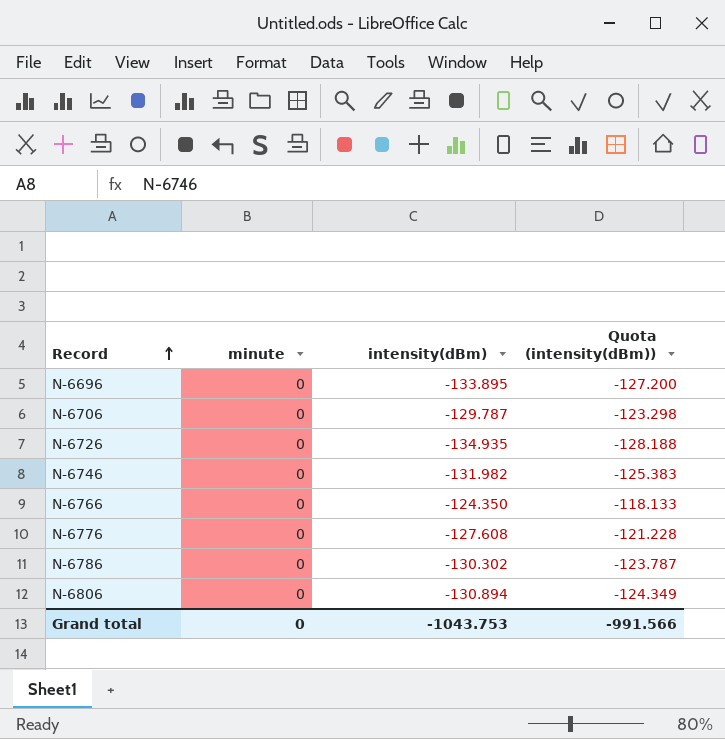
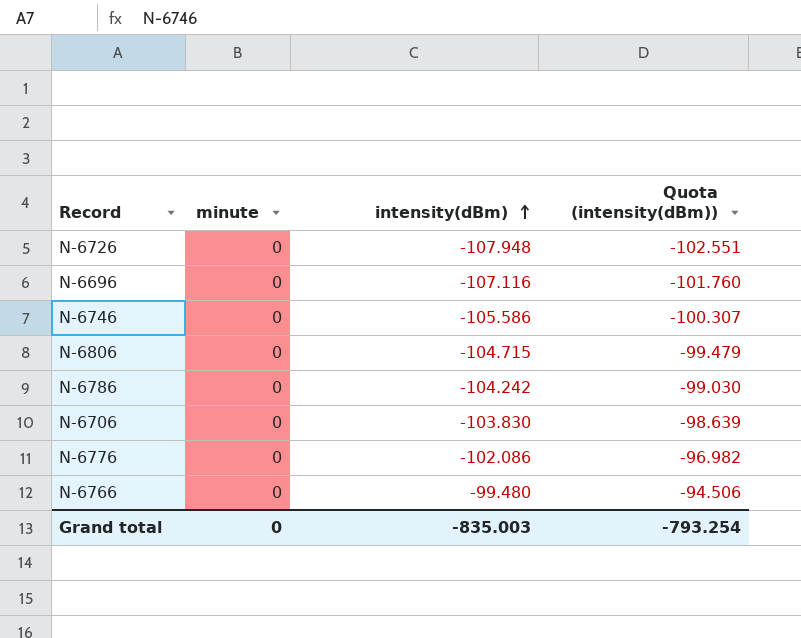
row order: Record ascending -> intensity(dBm) ascending
N-6726 | intensity(dBm): -134.935 -> -107.948
N-6726 | Quota (intensity(dBm)): -128.188 -> -102.551
N-6696 | intensity(dBm): -133.895 -> -107.116
N-6696 | Quota (intensity(dBm)): -127.200 -> -101.760
N-6746 | intensity(dBm): -131.982 -> -105.586
N-6746 | Quota (intensity(dBm)): -125.383 -> -100.307
N-6806 | intensity(dBm): -130.894 -> -104.715
N-6806 | Quota (intensity(dBm)): -124.349 -> -99.479
N-6786 | intensity(dBm): -130.302 -> -104.242
N-6786 | Quota (intensity(dBm)): -123.787 -> -99.030
N-6706 | intensity(dBm): -129.787 -> -103.830
N-6706 | Quota (intensity(dBm)): -123.298 -> -98.639
N-6776 | intensity(dBm): -127.608 -> -102.086
N-6776 | Quota (intensity(dBm)): -121.228 -> -96.982
N-6766 | intensity(dBm): -124.350 -> -99.480
N-6766 | Quota (intensity(dBm)): -118.133 -> -94.506
Grand total | intensity(dBm): -1043.753 -> -835.003
Grand total | Quota (intensity(dBm)): -991.566 -> -793.254

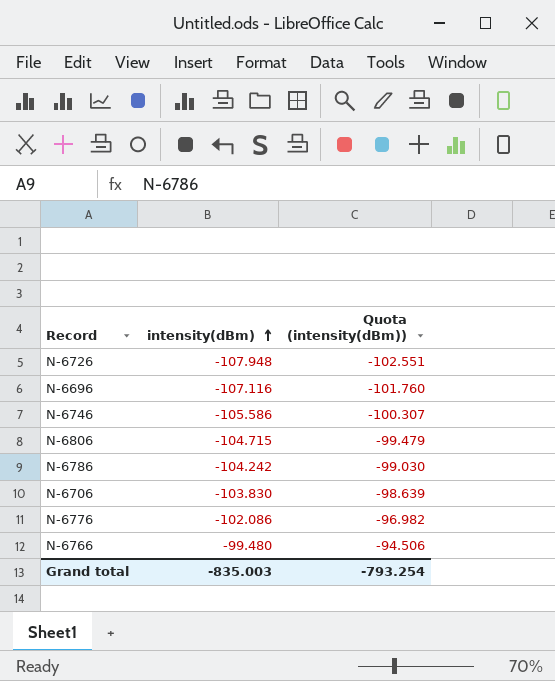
column minute | position: 2 -> none

